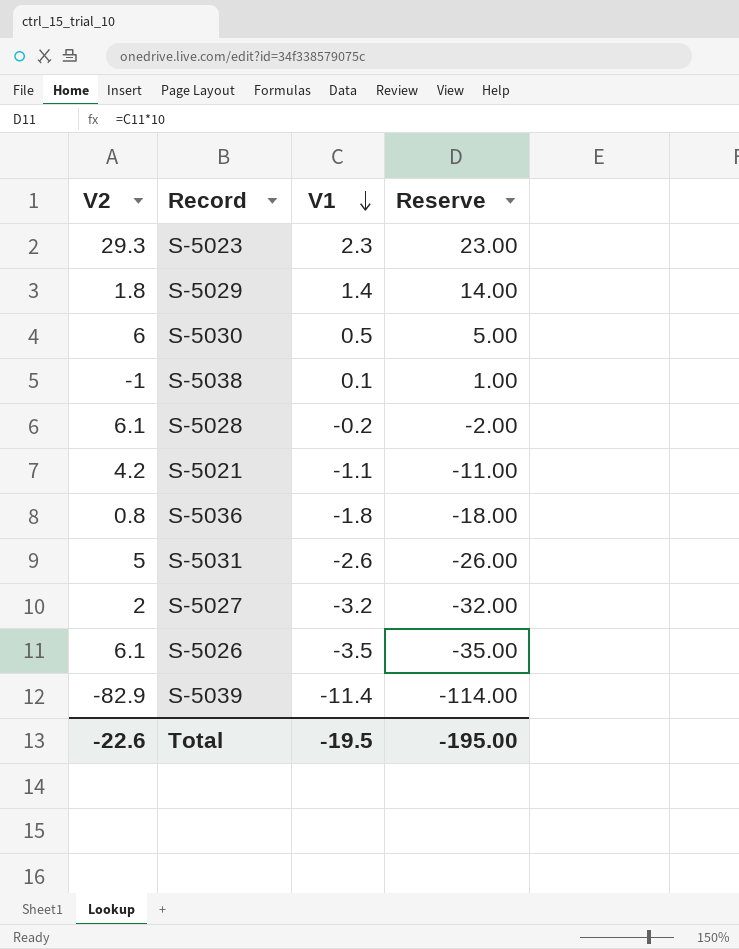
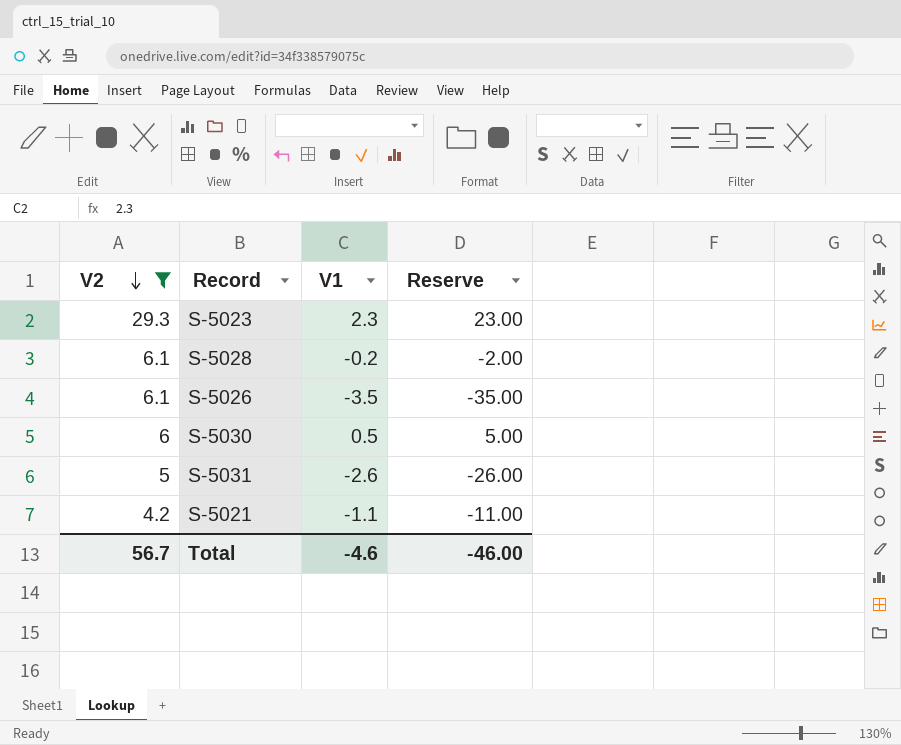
filter: none -> V2 >= 4.2
row order: V1 descending -> V2 descending
Total | V2: -22.6 -> 56.7
Total | V1: -19.5 -> -4.6
Total | Reserve: -195.00 -> -46.00

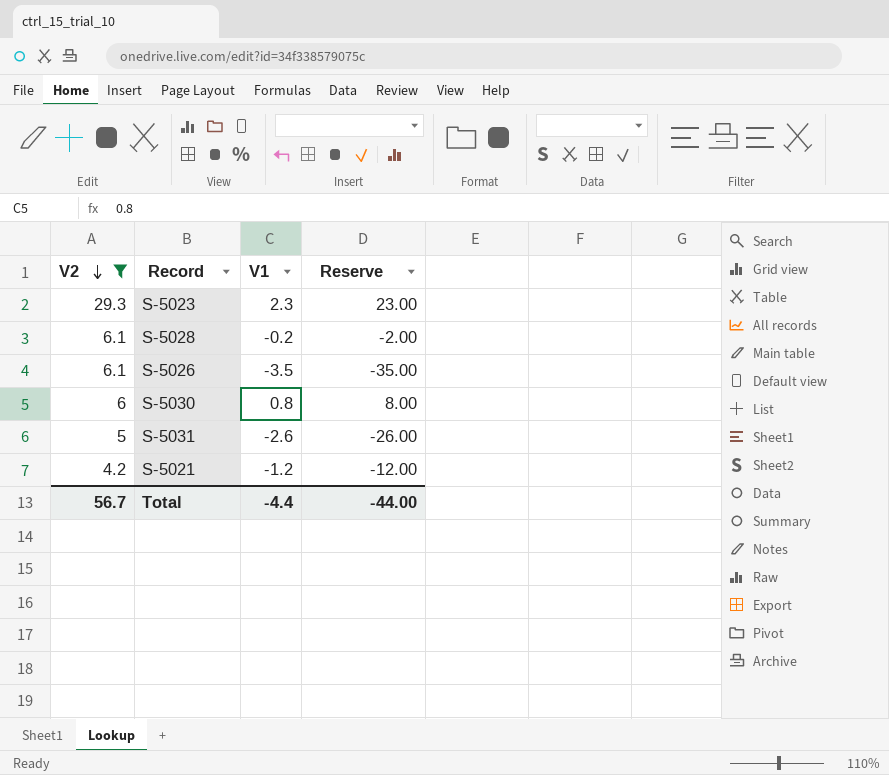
S-5030 | V1: 0.5 -> 0.8
S-5030 | Reserve: 5.00 -> 8.00
S-5021 | V1: -1.1 -> -1.2
S-5021 | Reserve: -11.00 -> -12.00
Total | V1: -4.6 -> -4.4
Total | Reserve: -46.00 -> -44.00

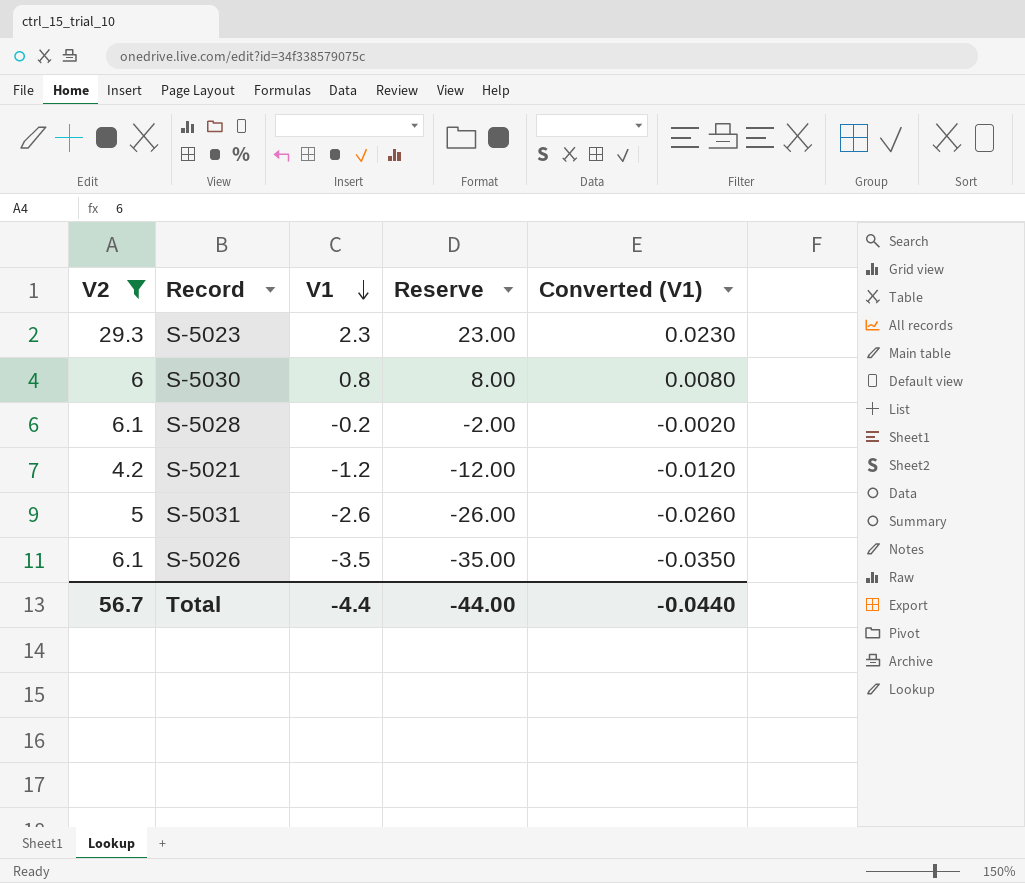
row order: V2 descending -> V1 descending
column Converted (V1) | formula: none -> [V1] * 0.01

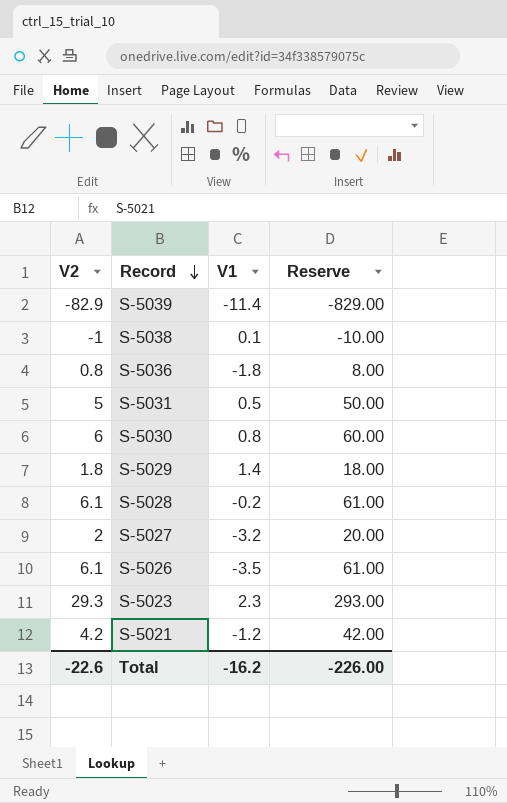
filter: V2 >= 4.2 -> none
row order: V1 descending -> Record descending
column Converted (V1) | formula: [V1] * 0.01 -> none
column Reserve | formula: [V1] * 10 -> [V2] * 10
S-5031 | V1: -2.6 -> 0.5
Total | V2: 56.7 -> -22.6
Total | V1: -4.4 -> -16.2
Total | Reserve: -44.00 -> -226.00

